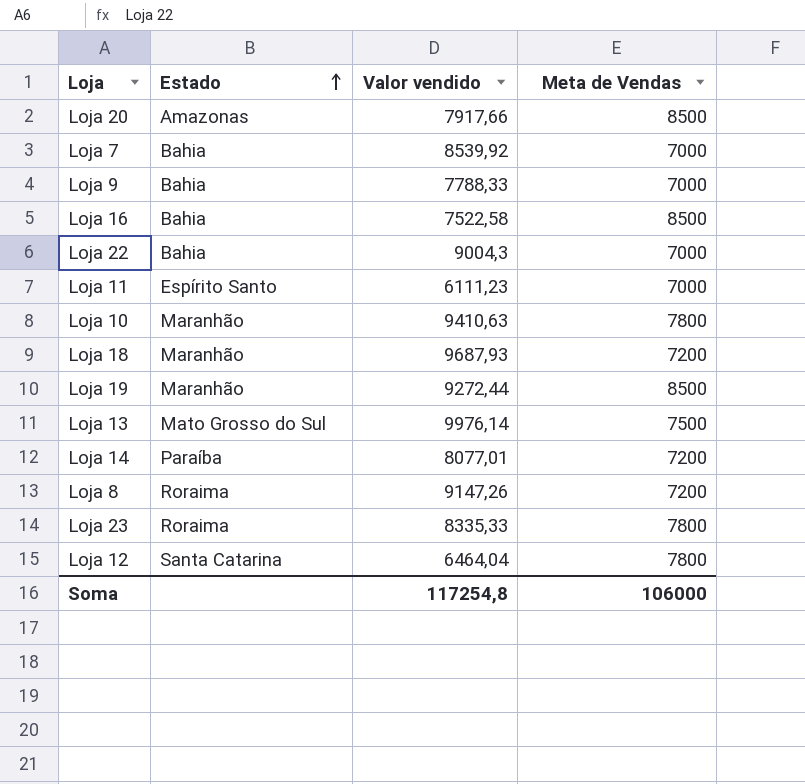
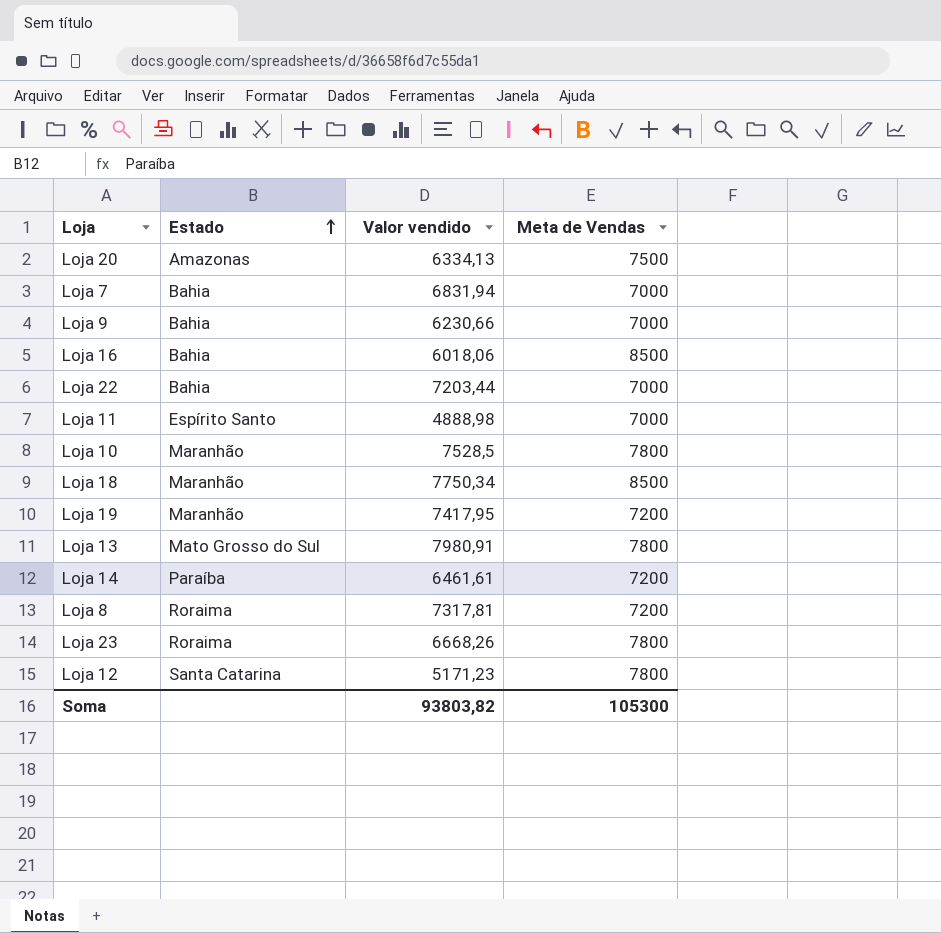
Loja 20 | Valor vendido: 7917,66 -> 6334,13
Loja 20 | Meta de Vendas: 8500 -> 7500
Loja 7 | Valor vendido: 8539,92 -> 6831,94
Loja 9 | Valor vendido: 7788,33 -> 6230,66
Loja 16 | Valor vendido: 7522,58 -> 6018,06
Loja 22 | Valor vendido: 9004,3 -> 7203,44
Loja 11 | Valor vendido: 6111,23 -> 4888,98
Loja 10 | Valor vendido: 9410,63 -> 7528,5
Loja 18 | Valor vendido: 9687,93 -> 7750,34
Loja 18 | Meta de Vendas: 7200 -> 8500
Loja 19 | Valor vendido: 9272,44 -> 7417,95
Loja 19 | Meta de Vendas: 8500 -> 7200
Loja 13 | Valor vendido: 9976,14 -> 7980,91
Loja 13 | Meta de Vendas: 7500 -> 7800
Loja 14 | Valor vendido: 8077,01 -> 6461,61
Loja 8 | Valor vendido: 9147,26 -> 7317,81
Loja 23 | Valor vendido: 8335,33 -> 6668,26
Loja 12 | Valor vendido: 6464,04 -> 5171,23
Soma | Valor vendido: 117254,8 -> 93803,82
Soma | Meta de Vendas: 106000 -> 105300

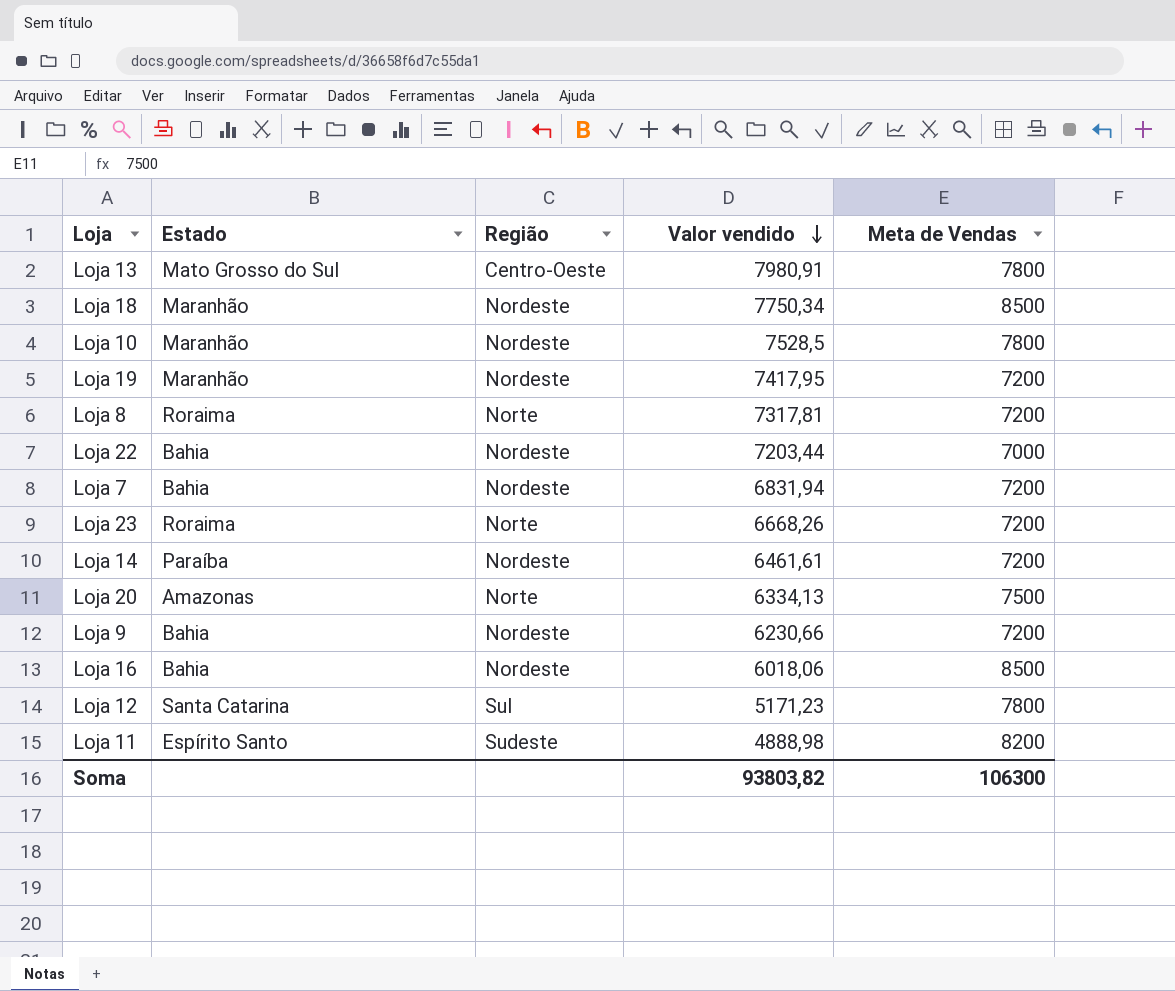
row order: Estado ascending -> Valor vendido descending
column Região | position: none -> 3
Loja 7 | Meta de Vendas: 7000 -> 7200
Loja 23 | Meta de Vendas: 7800 -> 7200
Loja 9 | Meta de Vendas: 7000 -> 7200
Loja 11 | Meta de Vendas: 7000 -> 8200
Soma | Meta de Vendas: 105300 -> 106300

